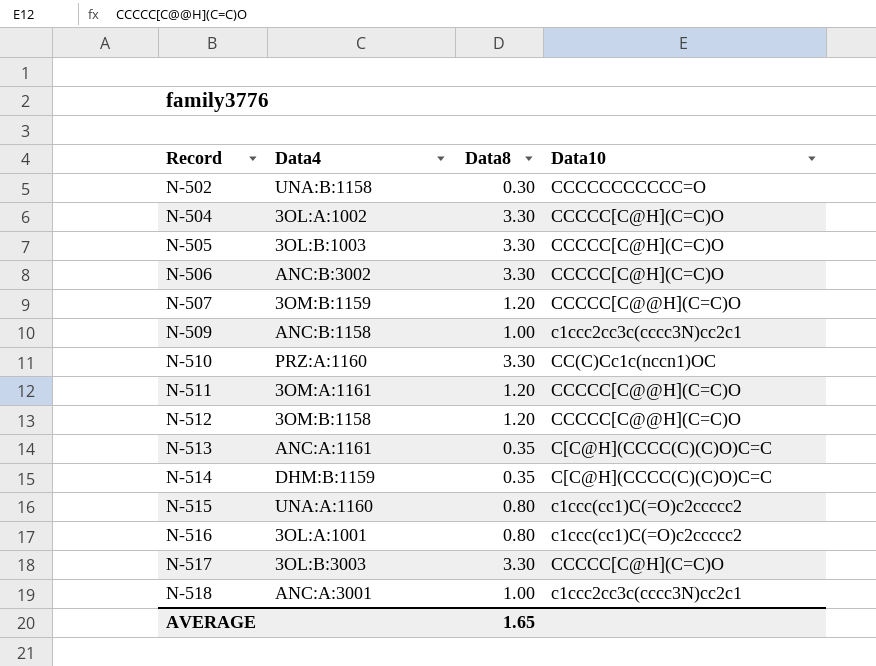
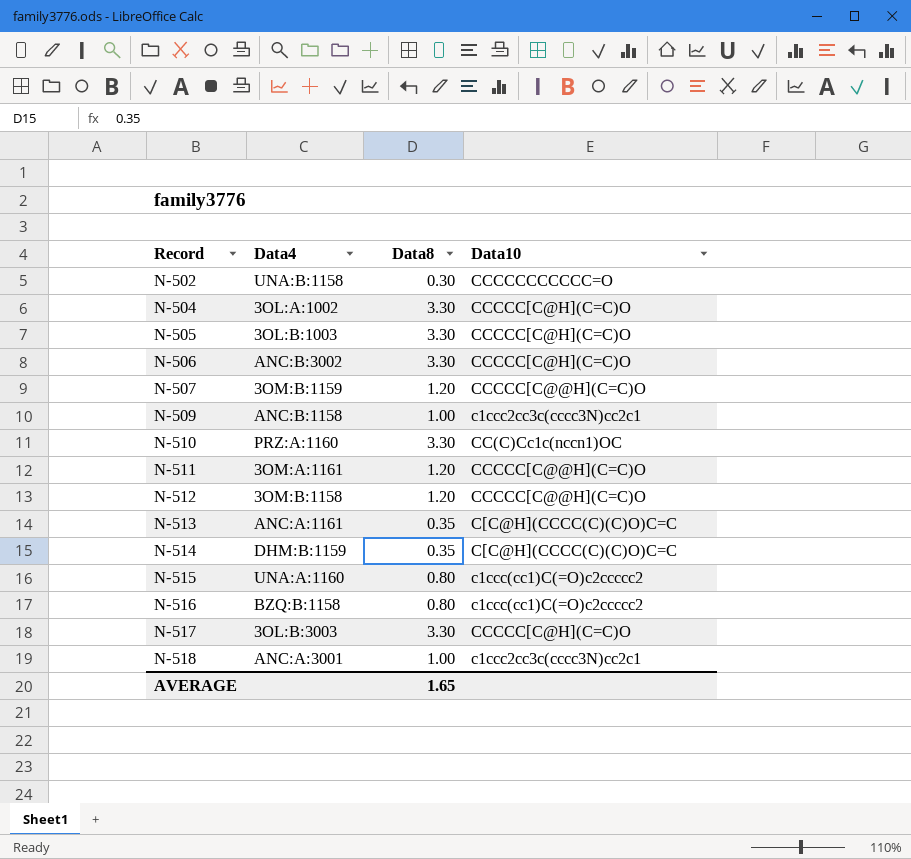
N-516 | Data4: 3OL:A:1001 -> BZQ:B:1158

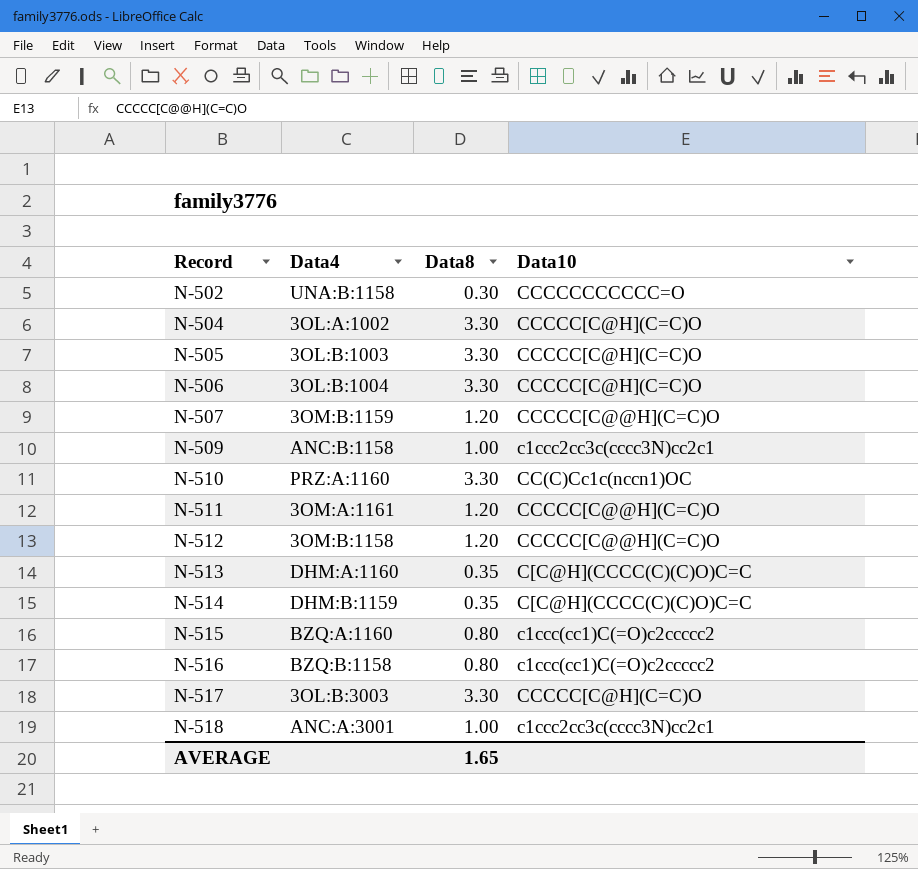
N-506 | Data4: ANC:B:3002 -> 3OL:B:1004
N-513 | Data4: ANC:A:1161 -> DHM:A:1160
N-515 | Data4: UNA:A:1160 -> BZQ:A:1160

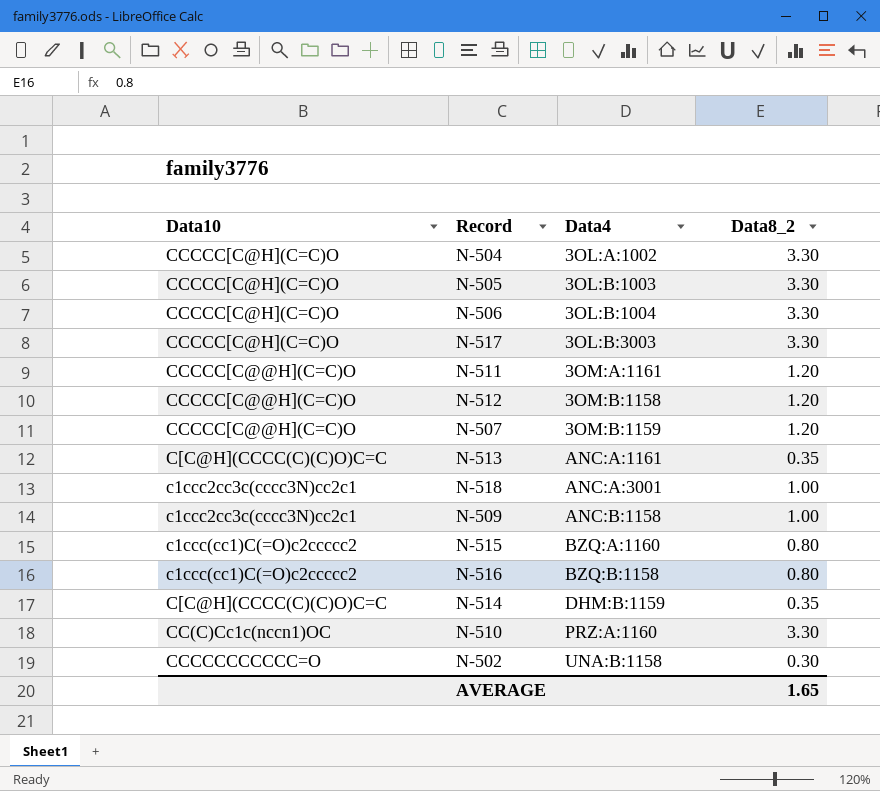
row order: Record ascending -> Data4 ascending
column Data10 | position: 4 -> 1
column name: Data8 -> Data8_2
N-513 | Data4: DHM:A:1160 -> ANC:A:1161

